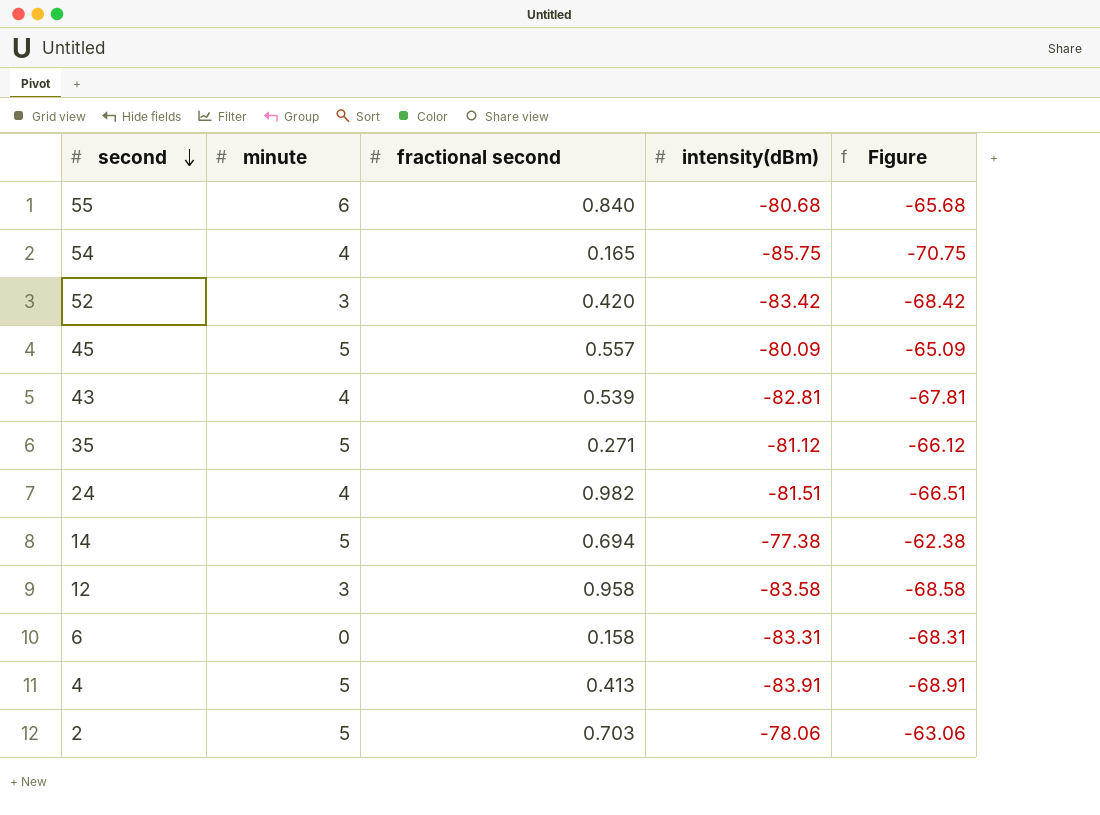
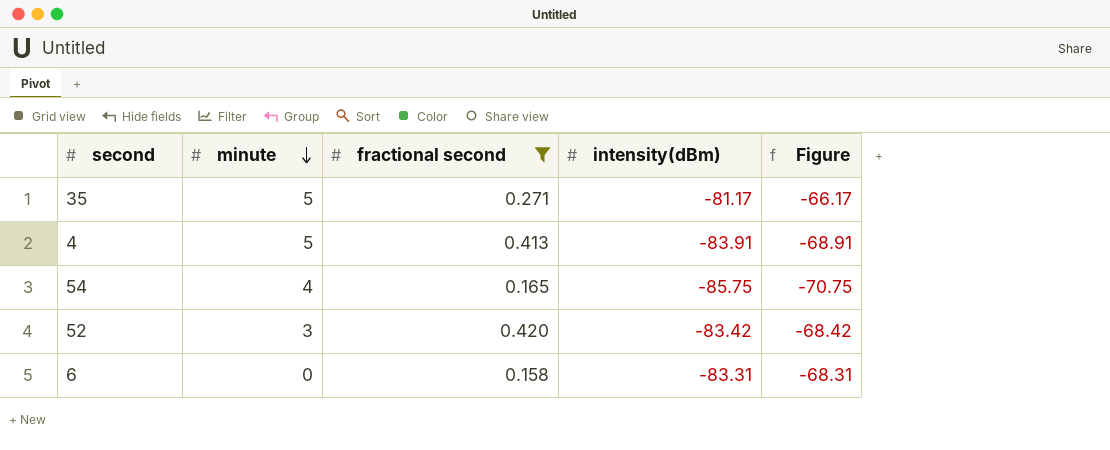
filter: none -> fractional second <= 0.420
row order: second descending -> minute descending
35 | intensity(dBm): -81.12 -> -81.17
35 | Figure: -66.12 -> -66.17

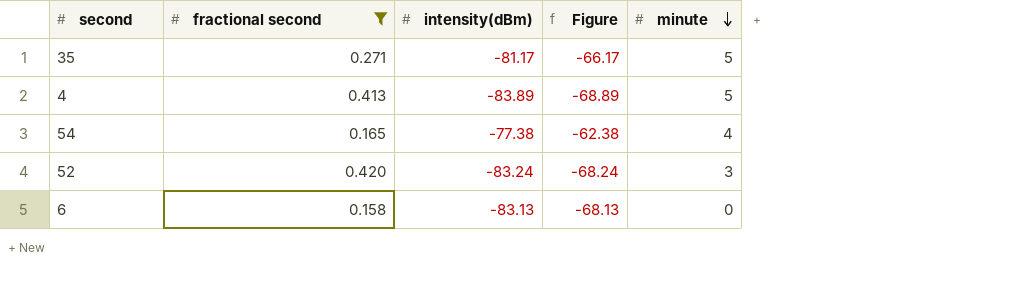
column minute | position: 2 -> 5
4 | intensity(dBm): -83.91 -> -83.89
4 | Figure: -68.91 -> -68.89
54 | intensity(dBm): -85.75 -> -77.38
54 | Figure: -70.75 -> -62.38
52 | intensity(dBm): -83.42 -> -83.24
52 | Figure: -68.42 -> -68.24
6 | intensity(dBm): -83.31 -> -83.13
6 | Figure: -68.31 -> -68.13

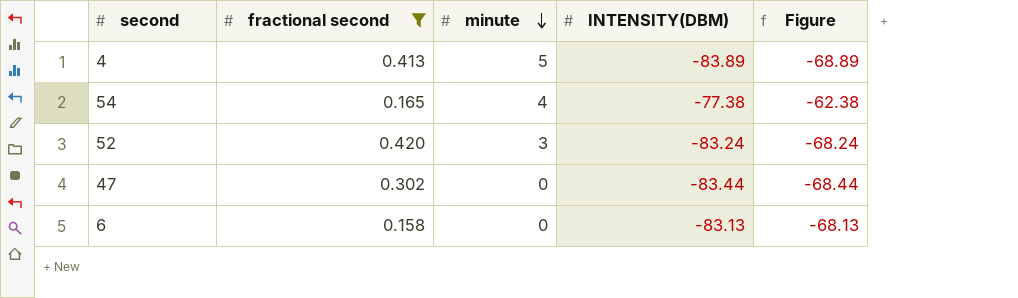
column minute | position: 5 -> 3
column name: intensity(dBm) -> INTENSITY(DBM)
row 35: 0.271 | -81.17 | -66.17 | 5 -> none
row 47: none -> 0.302 | 0 | -83.44 | -68.44

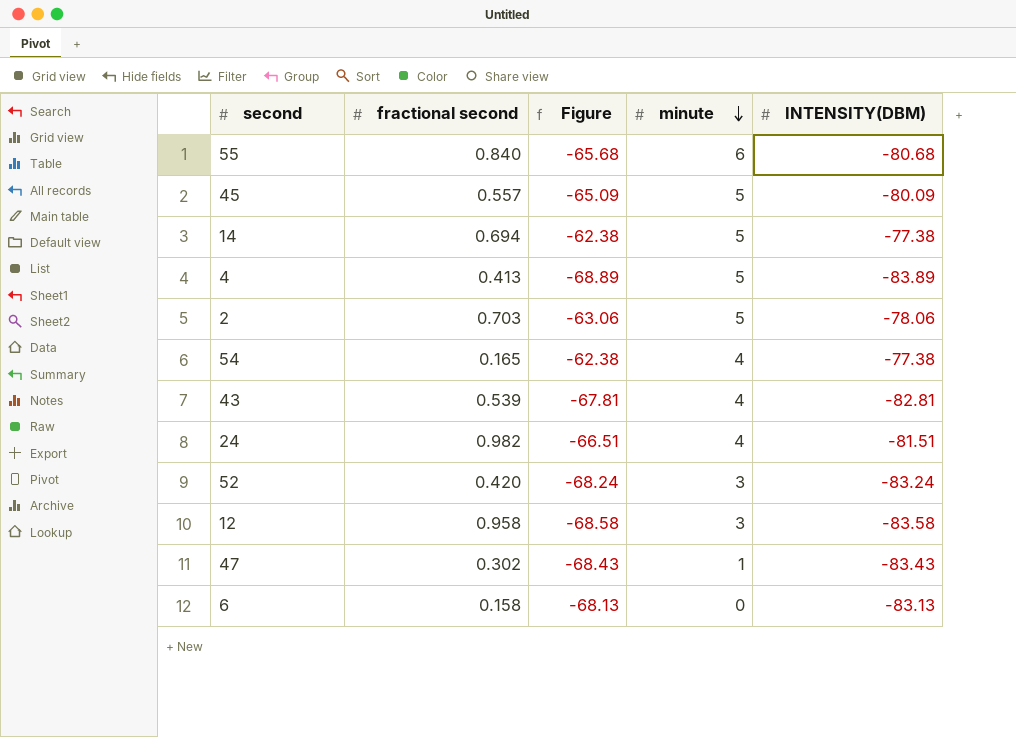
filter: fractional second <= 0.420 -> none
column Figure | position: 5 -> 3
47 | Figure: -68.44 -> -68.43
47 | minute: 0 -> 1
47 | INTENSITY(DBM): -83.44 -> -83.43

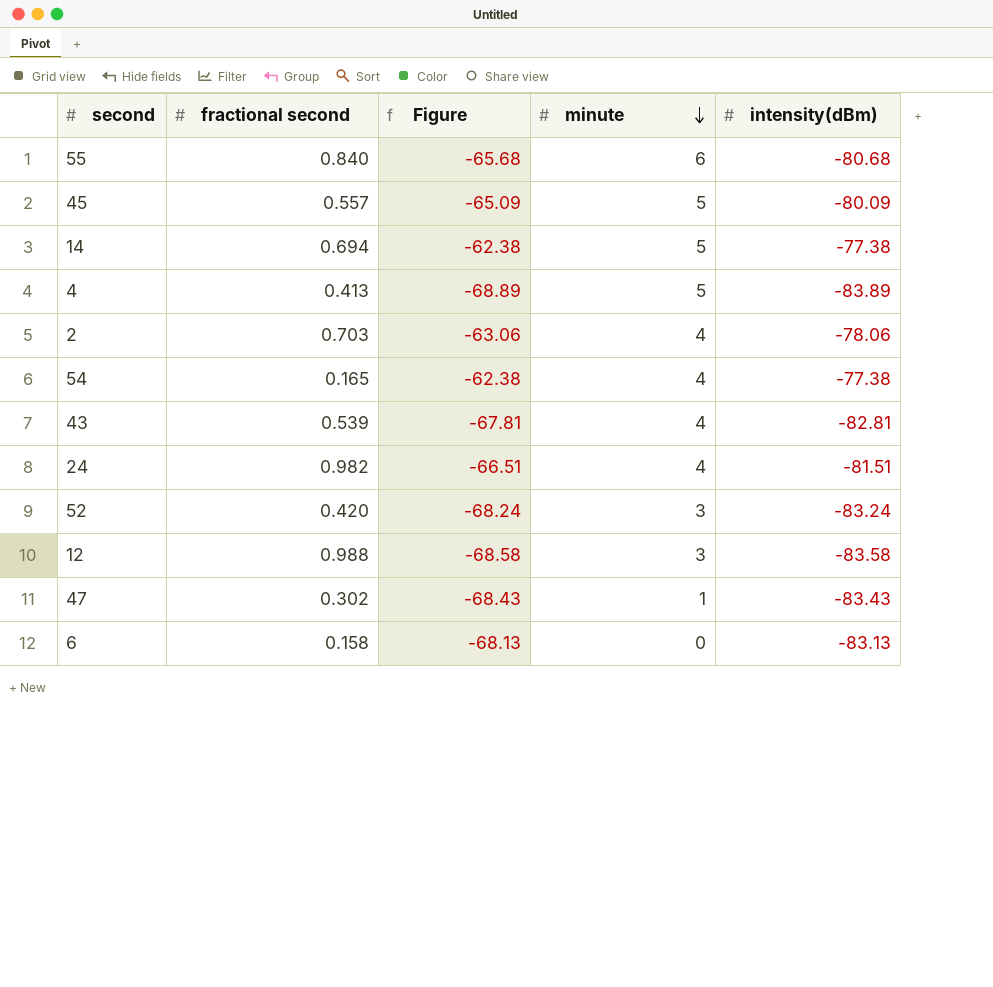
column name: INTENSITY(DBM) -> intensity(dBm)
2 | minute: 5 -> 4
12 | fractional second: 0.958 -> 0.988

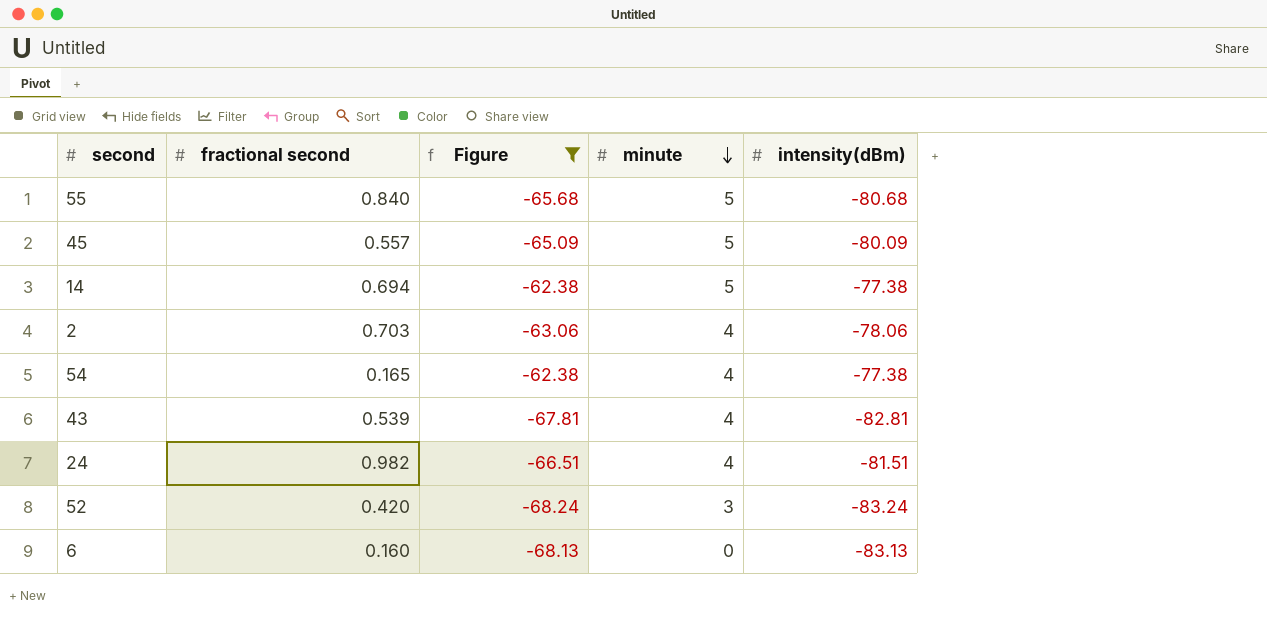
filter: none -> Figure >= -68.24
55 | minute: 6 -> 5
6 | fractional second: 0.158 -> 0.160

